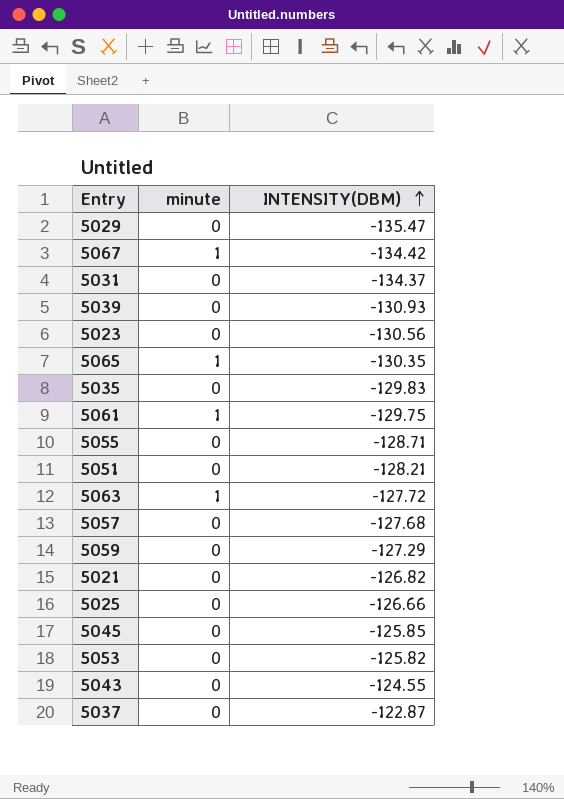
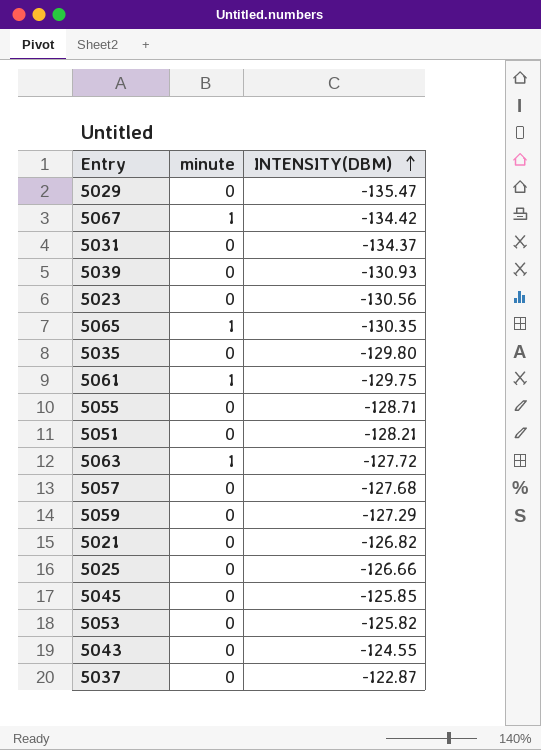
5035 | INTENSITY(DBM): -129.83 -> -129.80

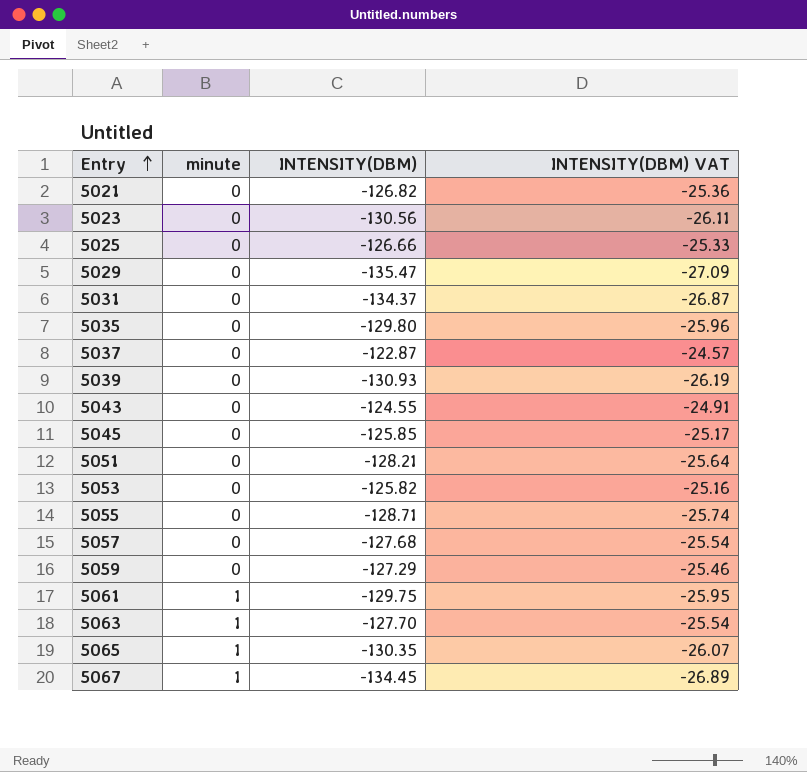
row order: INTENSITY(DBM) ascending -> Entry ascending
column INTENSITY(DBM) VAT | formula: none -> [INTENSITY(DBM)] * 0.2
5063 | INTENSITY(DBM): -127.72 -> -127.70
5067 | INTENSITY(DBM): -134.42 -> -134.45

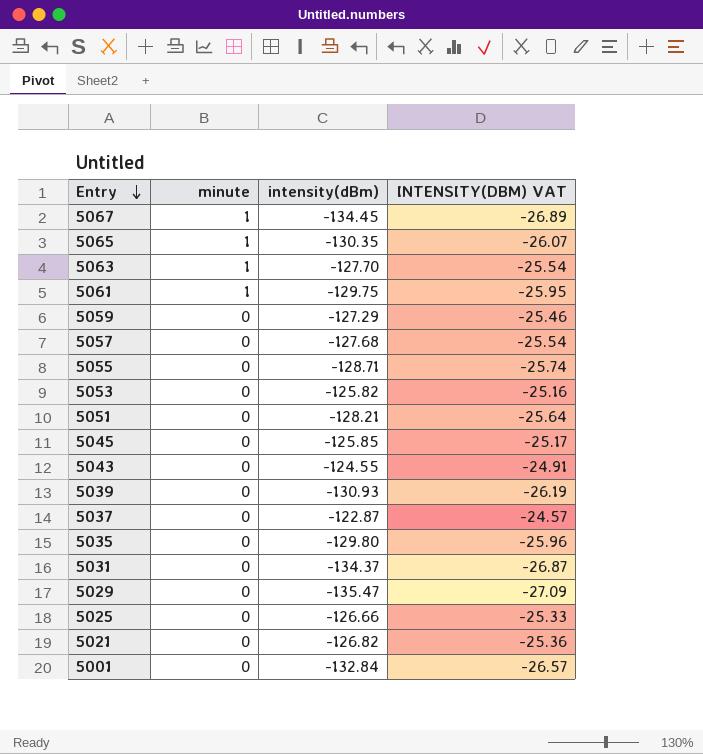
row order: Entry ascending -> Entry descending
column name: INTENSITY(DBM) -> intensity(dBm)
row 5023: 0 | -130.56 | -26.11 -> none
row 5001: none -> 0 | -132.84 | -26.57

